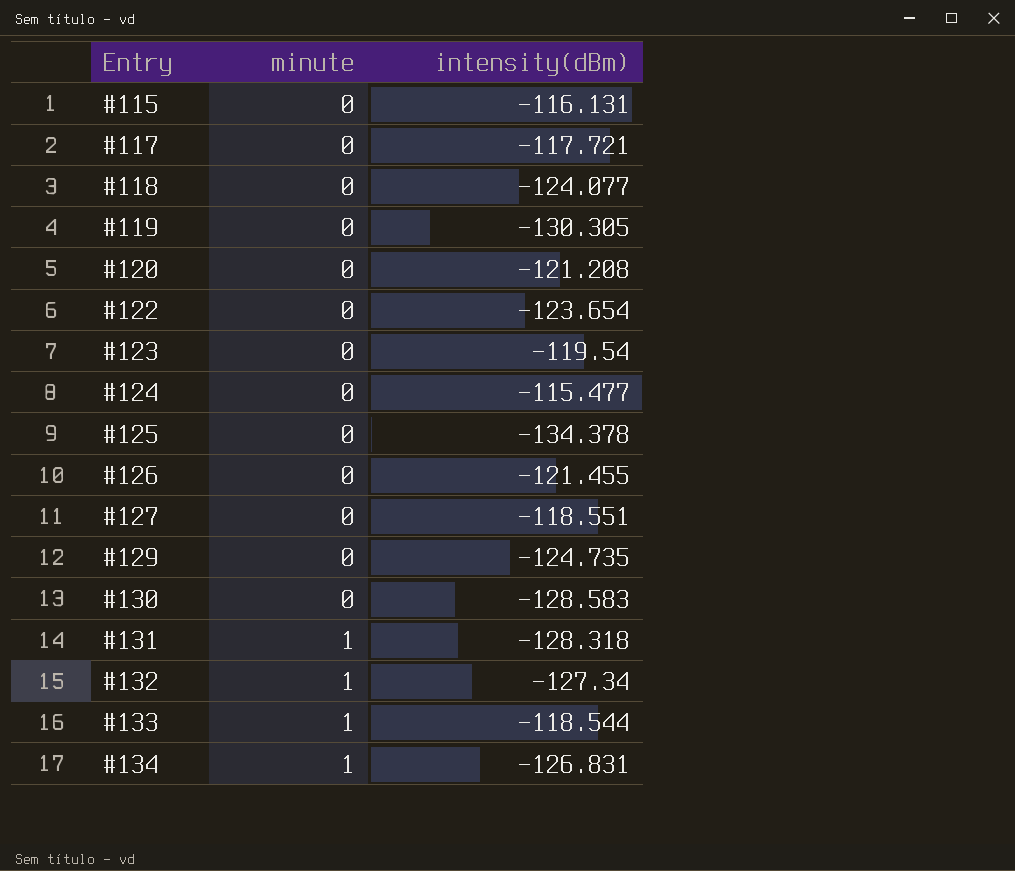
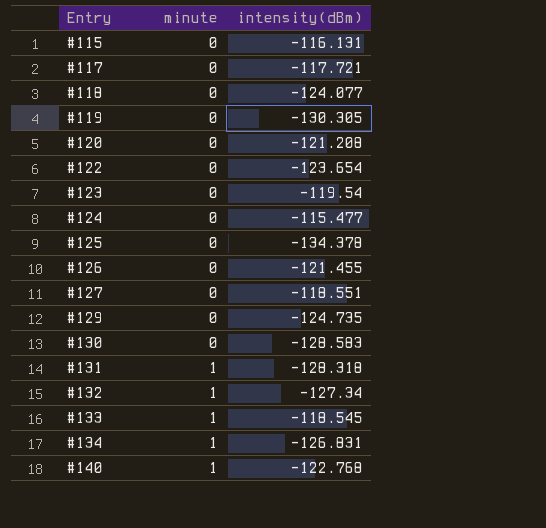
#133 | intensity(dBm): -118.544 -> -118.545
row #140: none -> 1 | -122.768

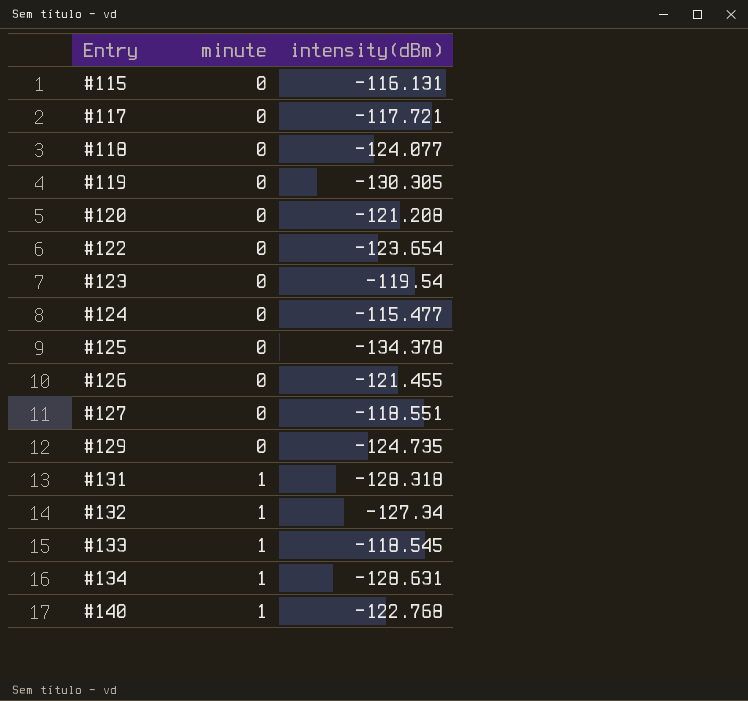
row #130: 0 | -128.583 -> none
#134 | intensity(dBm): -126.831 -> -128.631

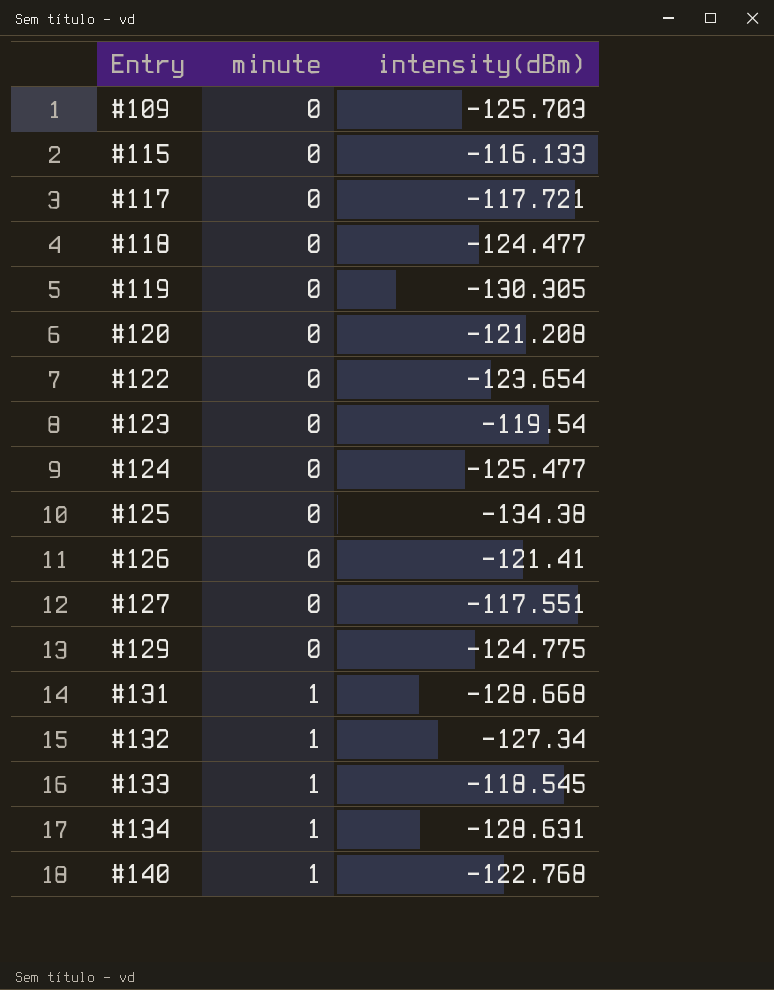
row #109: none -> 0 | -125.703
#115 | intensity(dBm): -116.131 -> -116.133
#118 | intensity(dBm): -124.077 -> -124.477
#124 | intensity(dBm): -115.477 -> -125.477
#125 | intensity(dBm): -134.378 -> -134.38
#126 | intensity(dBm): -121.455 -> -121.41
#127 | intensity(dBm): -118.551 -> -117.551
#129 | intensity(dBm): -124.735 -> -124.775
#131 | intensity(dBm): -128.318 -> -128.668

